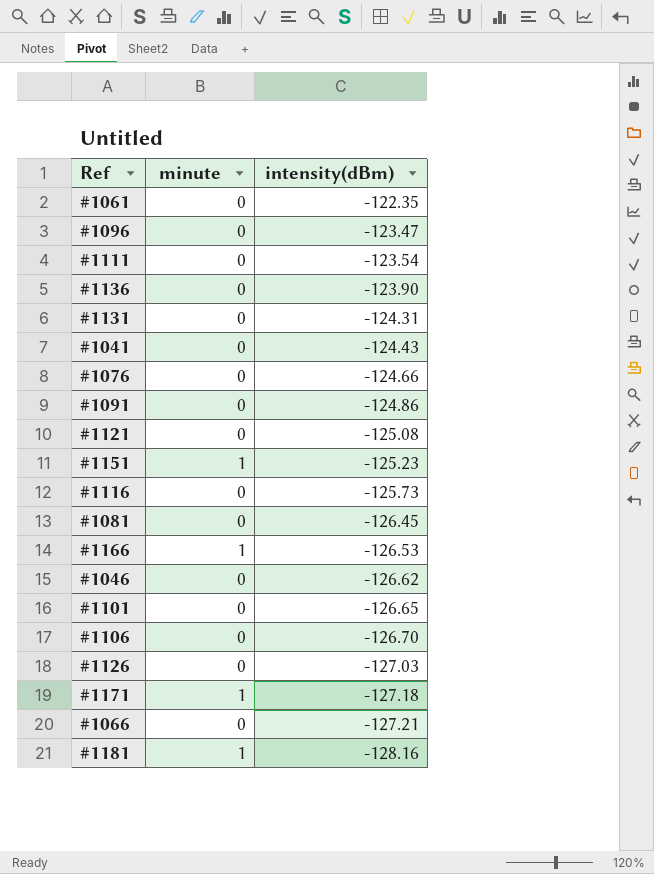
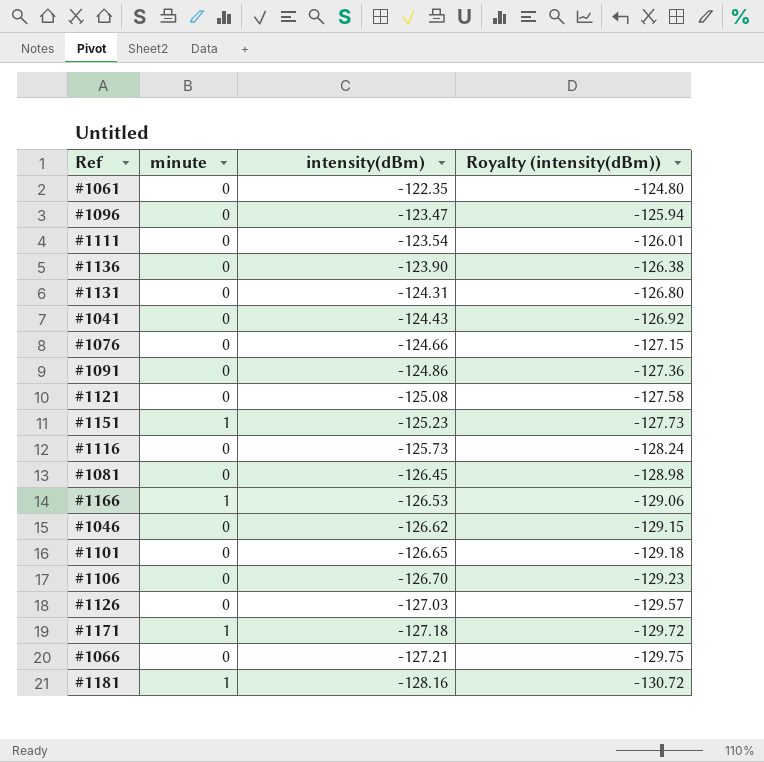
column Royalty (intensity(dBm)) | formula: none -> [intensity(dBm)] * 1.02

